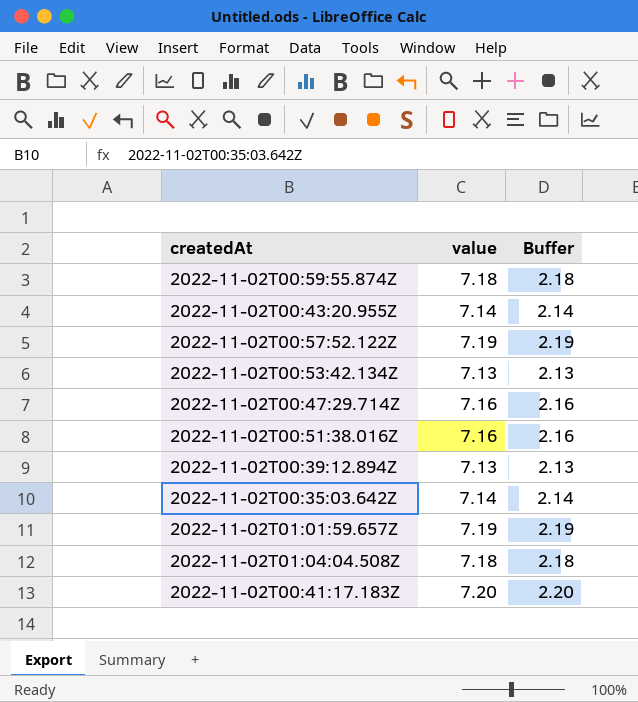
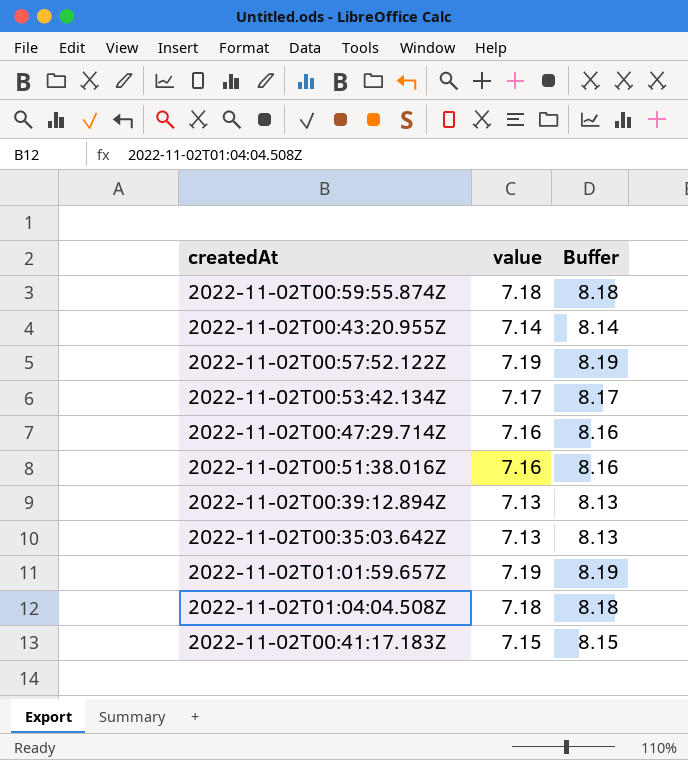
column Buffer | formula: [value] - 5 -> [value] + 1
2022-11-02T00:53:42.134Z | value: 7.13 -> 7.17
2022-11-02T00:35:03.642Z | value: 7.14 -> 7.13
2022-11-02T00:41:17.183Z | value: 7.20 -> 7.15

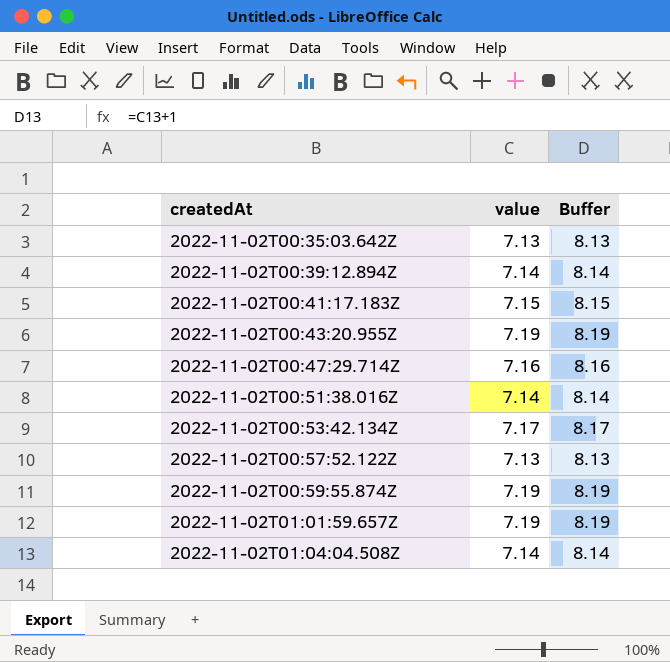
row order: none -> createdAt ascending
2022-11-02T00:39:12.894Z | value: 7.13 -> 7.14
2022-11-02T00:39:12.894Z | Buffer: 8.13 -> 8.14
2022-11-02T00:43:20.955Z | value: 7.14 -> 7.19
2022-11-02T00:43:20.955Z | Buffer: 8.14 -> 8.19
2022-11-02T00:51:38.016Z | value: 7.16 -> 7.14
2022-11-02T00:51:38.016Z | Buffer: 8.16 -> 8.14
2022-11-02T00:57:52.122Z | value: 7.19 -> 7.13
2022-11-02T00:57:52.122Z | Buffer: 8.19 -> 8.13
2022-11-02T00:59:55.874Z | value: 7.18 -> 7.19
2022-11-02T00:59:55.874Z | Buffer: 8.18 -> 8.19
2022-11-02T01:04:04.508Z | value: 7.18 -> 7.14
2022-11-02T01:04:04.508Z | Buffer: 8.18 -> 8.14

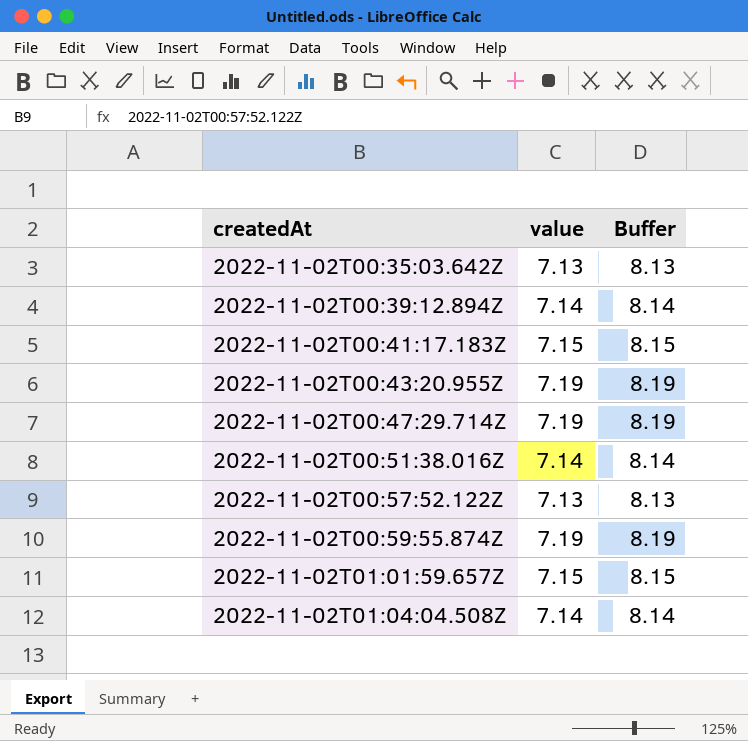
row 2022-11-02T00:53:42.134Z: 7.17 | 8.17 -> none
2022-11-02T00:47:29.714Z | value: 7.16 -> 7.19
2022-11-02T00:47:29.714Z | Buffer: 8.16 -> 8.19
2022-11-02T01:01:59.657Z | value: 7.19 -> 7.15
2022-11-02T01:01:59.657Z | Buffer: 8.19 -> 8.15

